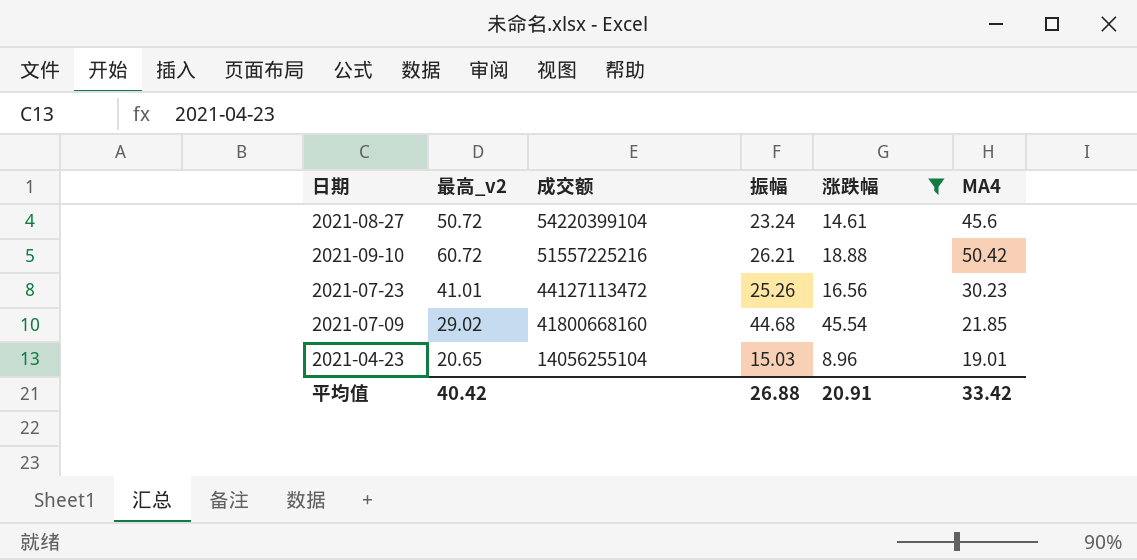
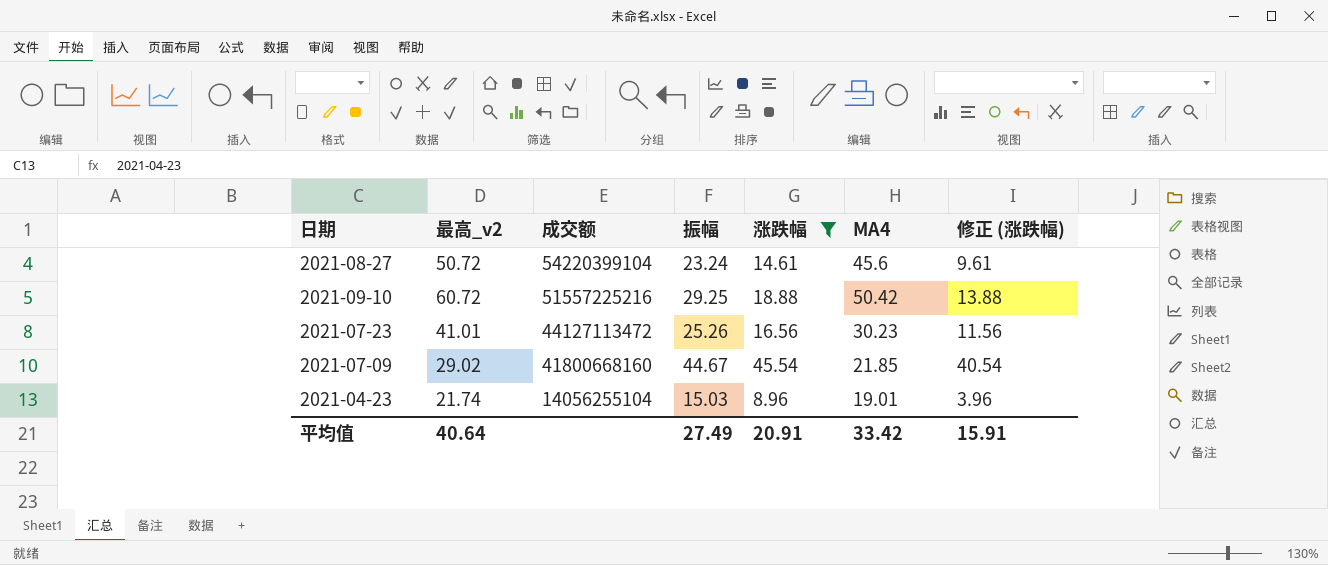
column 修正 (涨跌幅) | formula: none -> [涨跌幅] - 5
2021-09-10 | 振幅: 26.21 -> 29.25
2021-07-09 | 振幅: 44.68 -> 44.67
2021-04-23 | 最高_v2: 20.65 -> 21.74
平均值 | 最高_v2: 40.42 -> 40.64
平均值 | 振幅: 26.88 -> 27.49

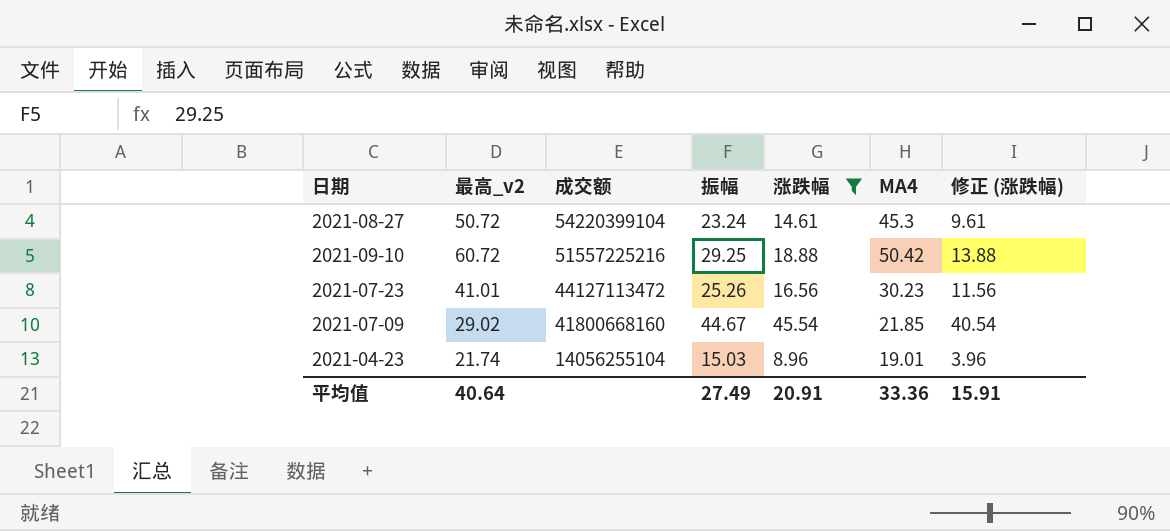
2021-08-27 | MA4: 45.6 -> 45.3
平均值 | MA4: 33.42 -> 33.36

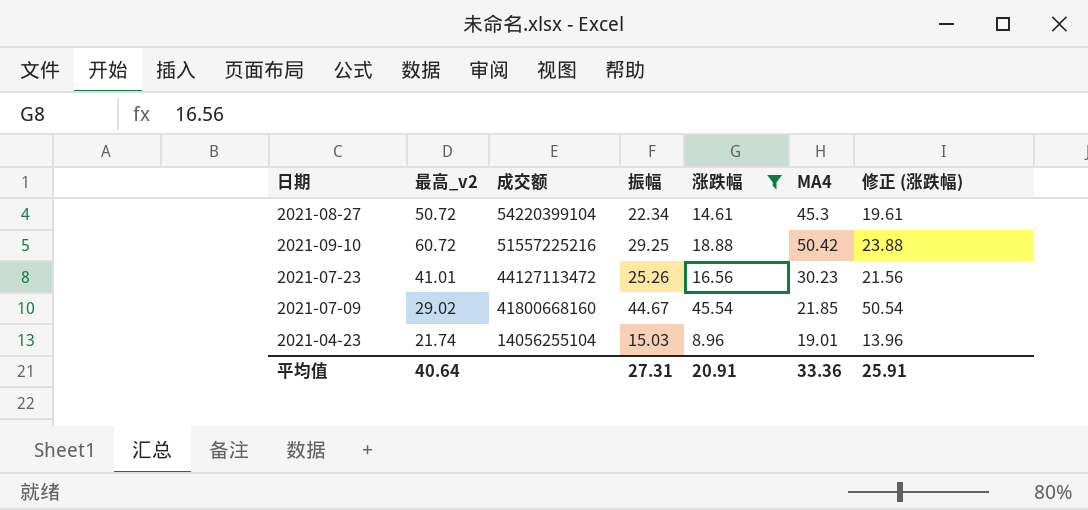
column 修正 (涨跌幅) | formula: [涨跌幅] - 5 -> [涨跌幅] + 5
2021-08-27 | 振幅: 23.24 -> 22.34
平均值 | 振幅: 27.49 -> 27.31
平均值 | 修正 (涨跌幅): 15.91 -> 25.91

